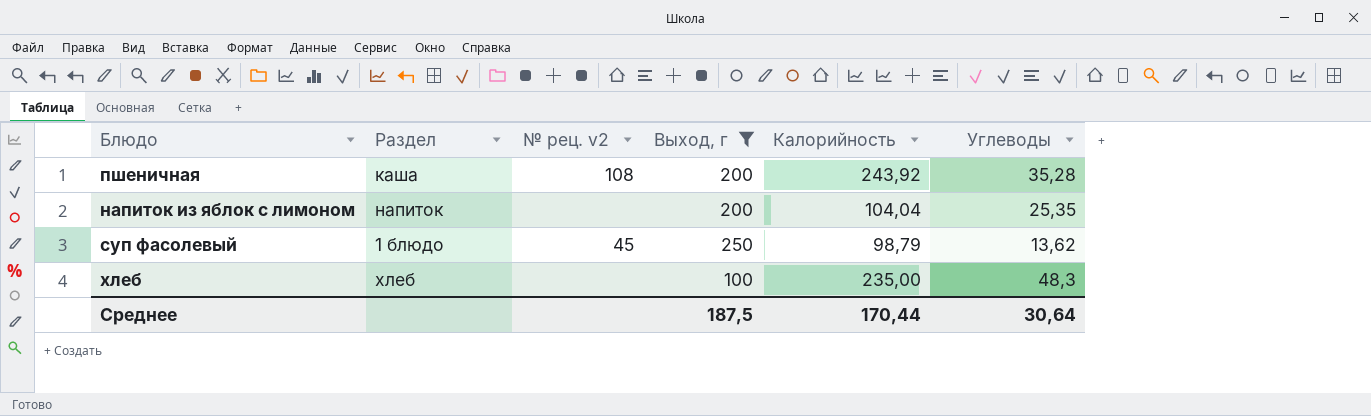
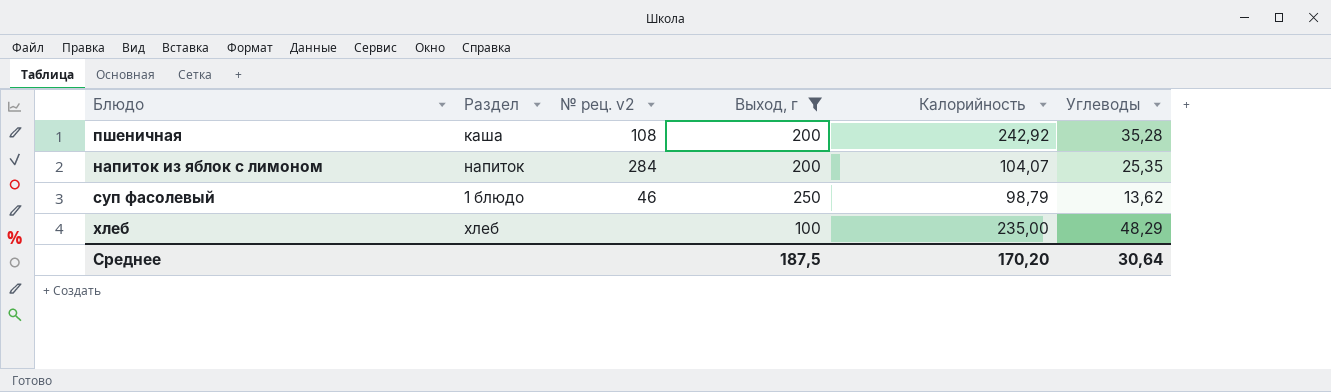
пшеничная | Калорийность: 243,92 -> 242,92
напиток из яблок с лимоном | № рец. v2: none -> 284
напиток из яблок с лимоном | Калорийность: 104,04 -> 104,07
суп фасолевый | № рец. v2: 45 -> 46
хлеб | Углеводы: 48,3 -> 48,29
Среднее | Калорийность: 170,44 -> 170,20

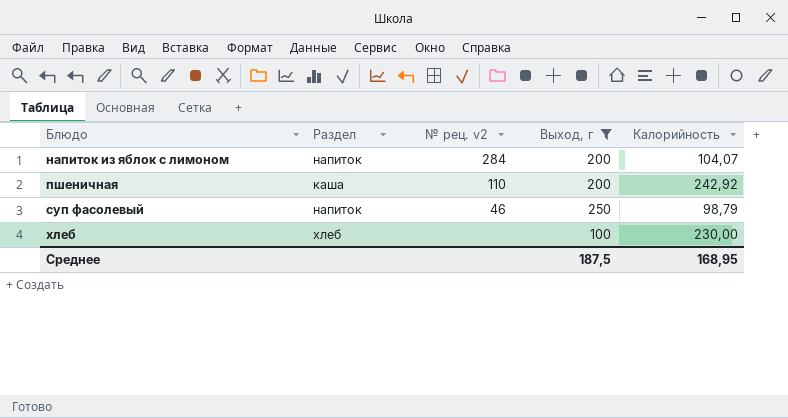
row order: none -> Блюдо ascending
column Углеводы | position: 6 -> none
пшеничная | № рец. v2: 108 -> 110
суп фасолевый | Раздел: 1 блюдо -> напиток
хлеб | Калорийность: 235,00 -> 230,00
Среднее | Калорийность: 170,20 -> 168,95

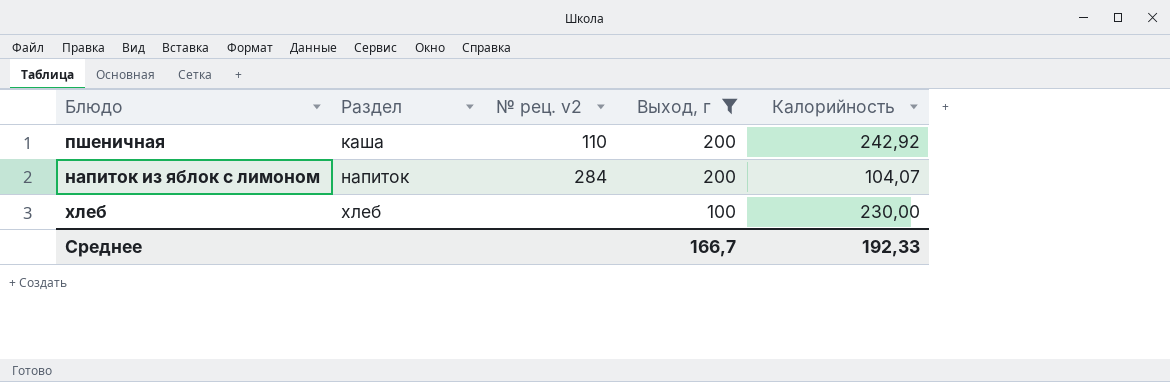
row order: Блюдо ascending -> Раздел ascending
row суп фасолевый: напиток | 46 | 250 | 98,79 -> none
Среднее | Выход, г: 187,5 -> 166,7
Среднее | Калорийность: 168,95 -> 192,33

